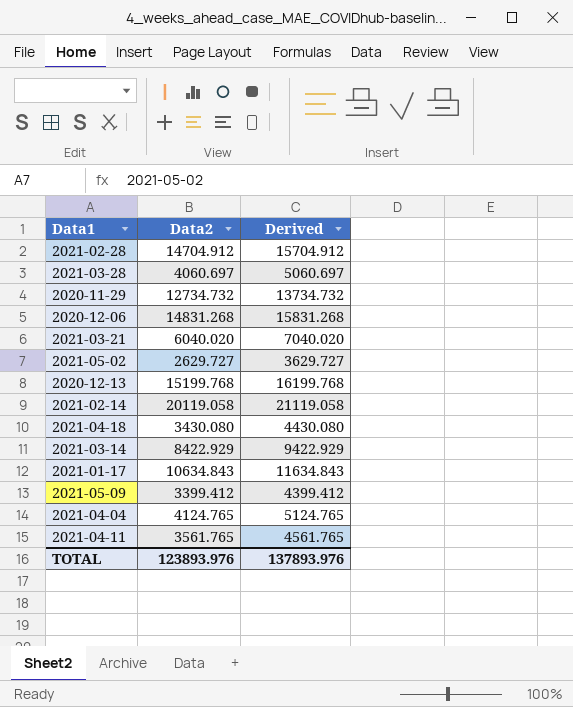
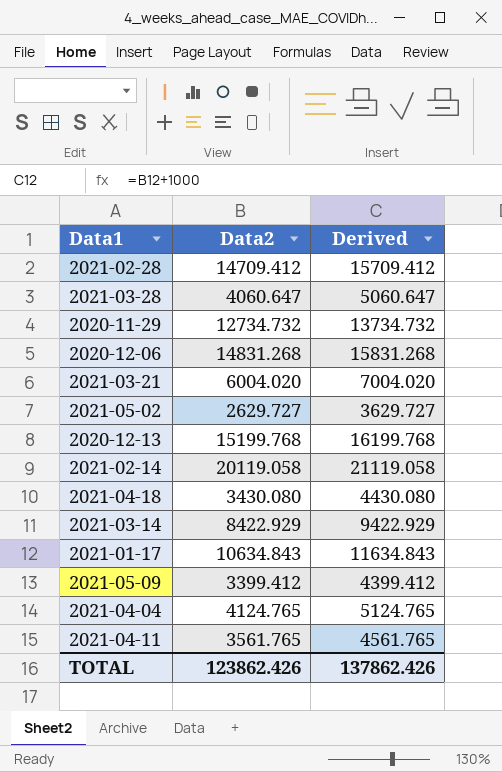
2021-02-28 | Data2: 14704.912 -> 14709.412
2021-02-28 | Derived: 15704.912 -> 15709.412
2021-03-28 | Data2: 4060.697 -> 4060.647
2021-03-28 | Derived: 5060.697 -> 5060.647
2021-03-21 | Data2: 6040.020 -> 6004.020
2021-03-21 | Derived: 7040.020 -> 7004.020
TOTAL | Data2: 123893.976 -> 123862.426
TOTAL | Derived: 137893.976 -> 137862.426

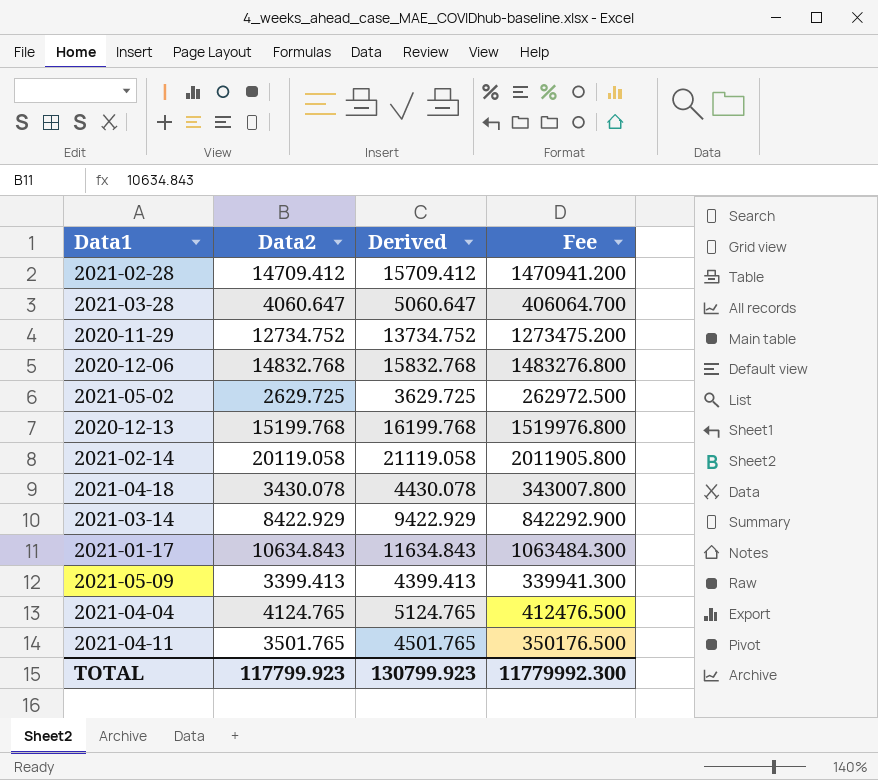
column Fee | formula: none -> [Data2] * 100
row 2021-03-21: 6004.020 | 7004.020 -> none
2020-11-29 | Data2: 12734.732 -> 12734.752
2020-11-29 | Derived: 13734.732 -> 13734.752
2020-12-06 | Data2: 14831.268 -> 14832.768
2020-12-06 | Derived: 15831.268 -> 15832.768
2021-05-02 | Data2: 2629.727 -> 2629.725
2021-05-02 | Derived: 3629.727 -> 3629.725
2021-04-18 | Data2: 3430.080 -> 3430.078
2021-04-18 | Derived: 4430.080 -> 4430.078
2021-05-09 | Data2: 3399.412 -> 3399.413
2021-05-09 | Derived: 4399.412 -> 4399.413
2021-04-11 | Data2: 3561.765 -> 3501.765
2021-04-11 | Derived: 4561.765 -> 4501.765
TOTAL | Data2: 123862.426 -> 117799.923
TOTAL | Derived: 137862.426 -> 130799.923

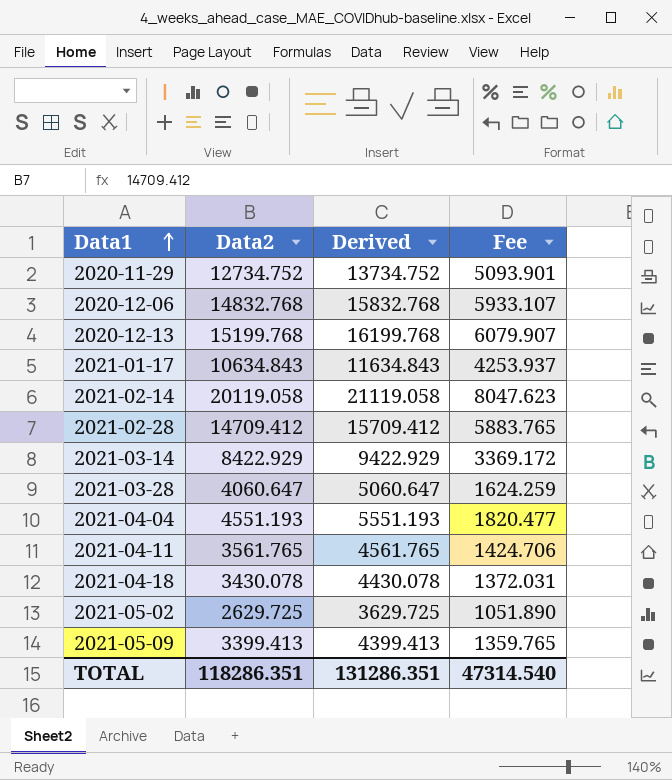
row order: none -> Data1 ascending
column Fee | formula: [Data2] * 100 -> [Data2] * 0.4
2021-04-04 | Data2: 4124.765 -> 4551.193
2021-04-04 | Derived: 5124.765 -> 5551.193
2021-04-11 | Data2: 3501.765 -> 3561.765
2021-04-11 | Derived: 4501.765 -> 4561.765
TOTAL | Data2: 117799.923 -> 118286.351
TOTAL | Derived: 130799.923 -> 131286.351
TOTAL | Fee: 11779992.300 -> 47314.540

